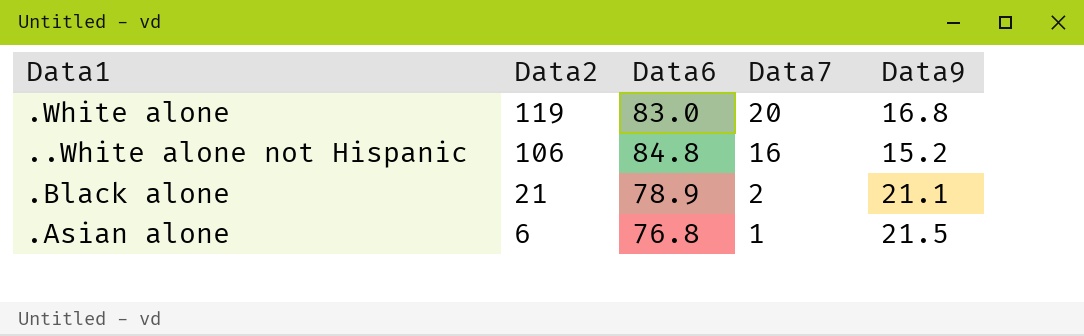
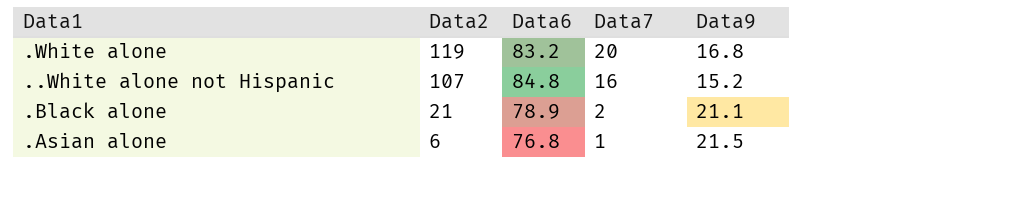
.White alone | Data6: 83.0 -> 83.2
..White alone not Hispanic | Data2: 106 -> 107

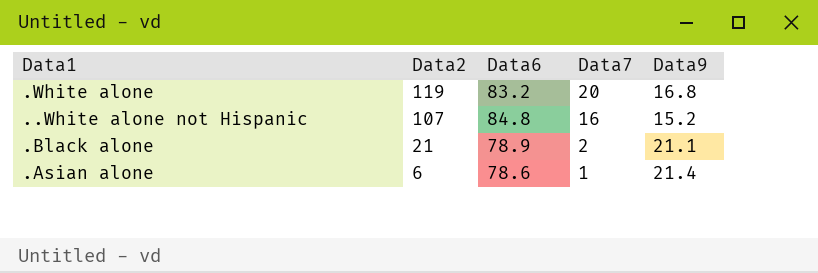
.Asian alone | Data6: 76.8 -> 78.6
.Asian alone | Data9: 21.5 -> 21.4

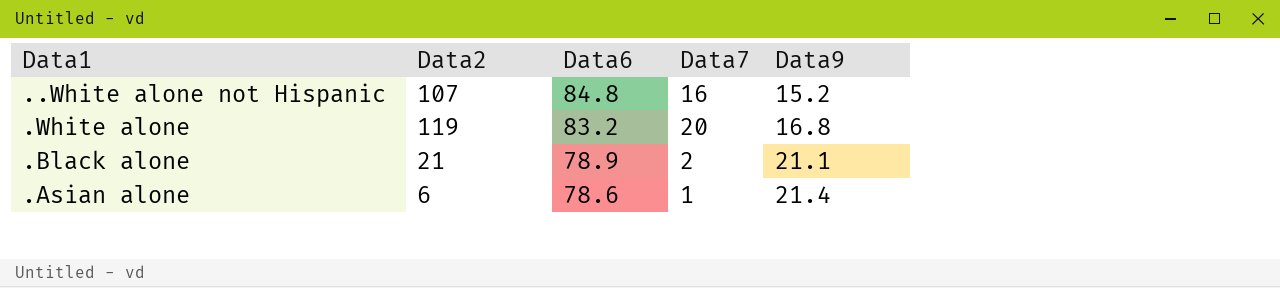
row order: Data2 descending -> Data6 descending

